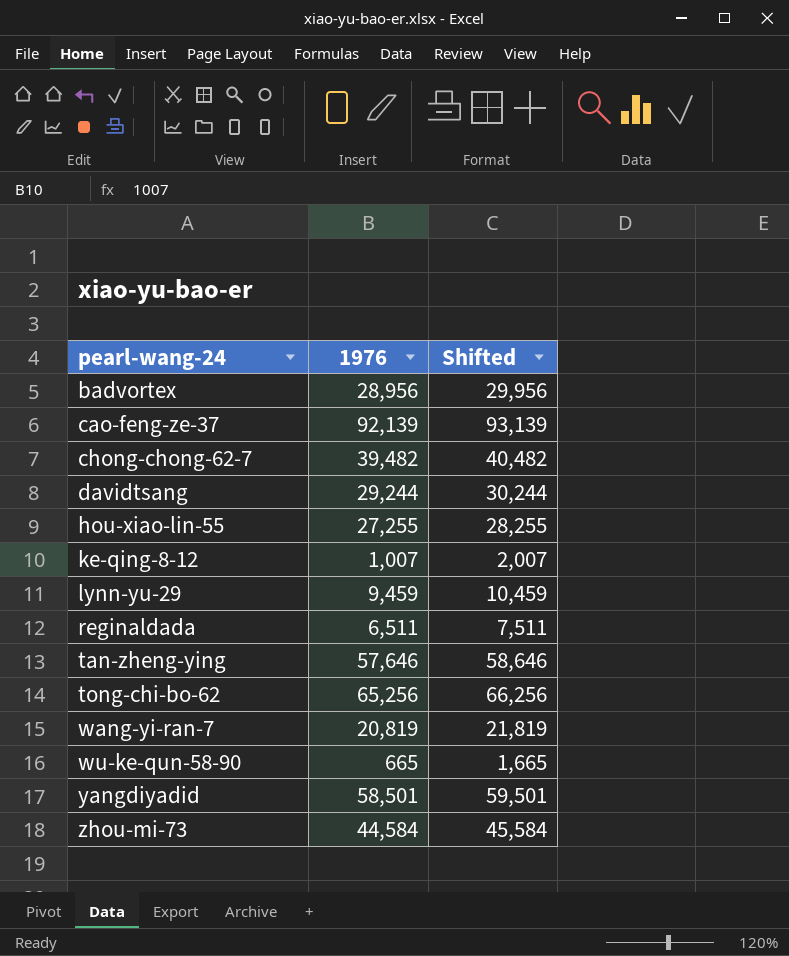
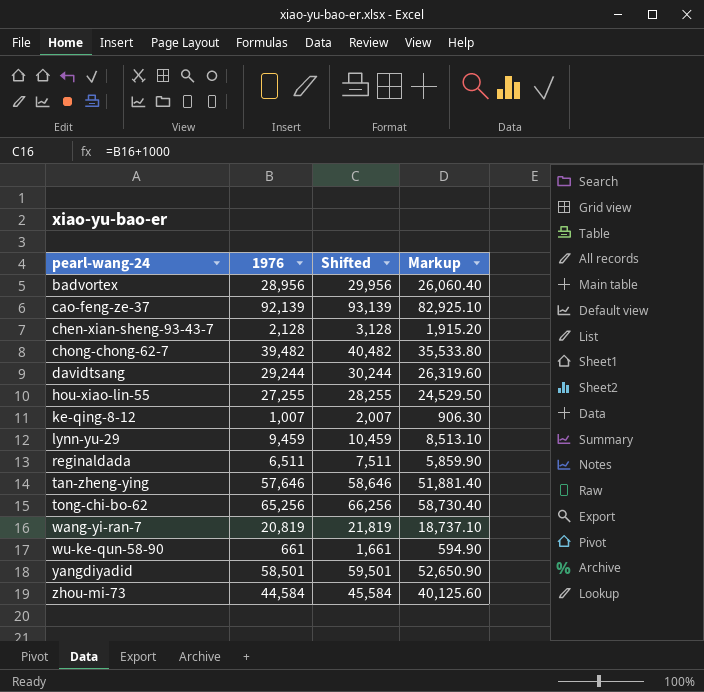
column Markup | formula: none -> [1976] * 0.9
row chen-xian-sheng-93-43-7: none -> 2,128 | 3,128 | 1,915.20
wu-ke-qun-58-90 | 1976: 665 -> 661
wu-ke-qun-58-90 | Shifted: 1,665 -> 1,661

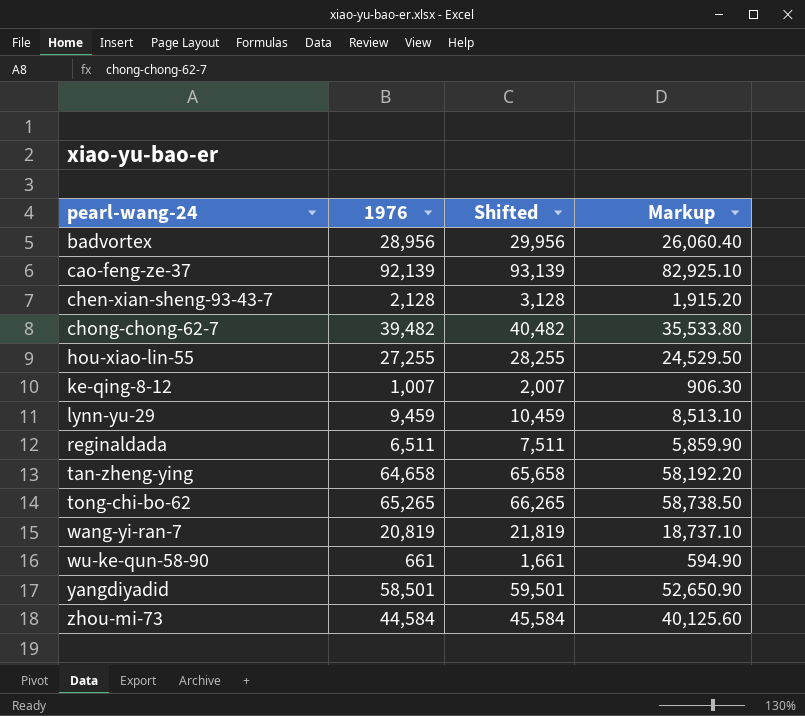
row davidtsang: 29,244 | 30,244 | 26,319.60 -> none
tan-zheng-ying | 1976: 57,646 -> 64,658
tan-zheng-ying | Shifted: 58,646 -> 65,658
tan-zheng-ying | Markup: 51,881.40 -> 58,192.20
tong-chi-bo-62 | 1976: 65,256 -> 65,265
tong-chi-bo-62 | Shifted: 66,256 -> 66,265
tong-chi-bo-62 | Markup: 58,730.40 -> 58,738.50

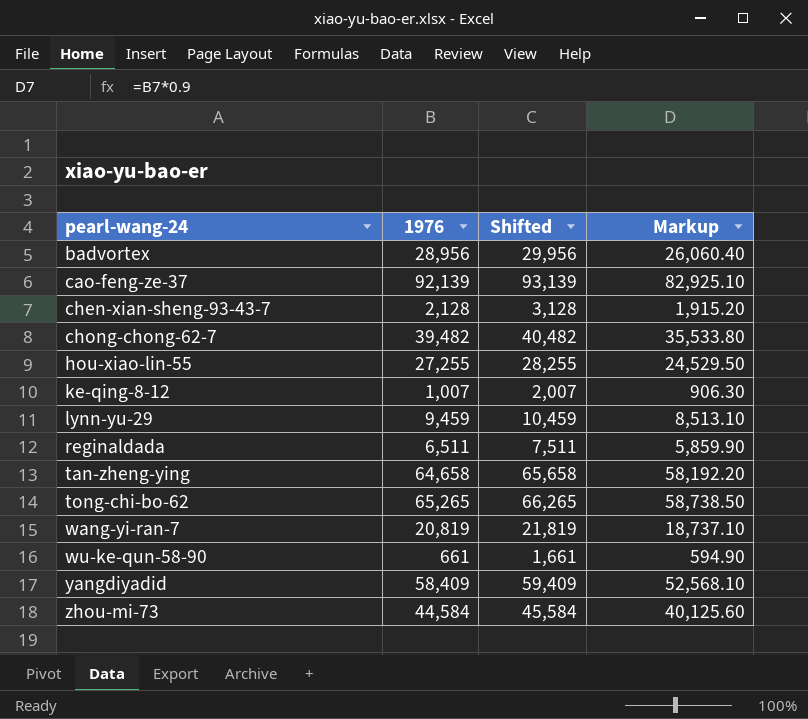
yangdiyadid | 1976: 58,501 -> 58,409
yangdiyadid | Shifted: 59,501 -> 59,409
yangdiyadid | Markup: 52,650.90 -> 52,568.10

